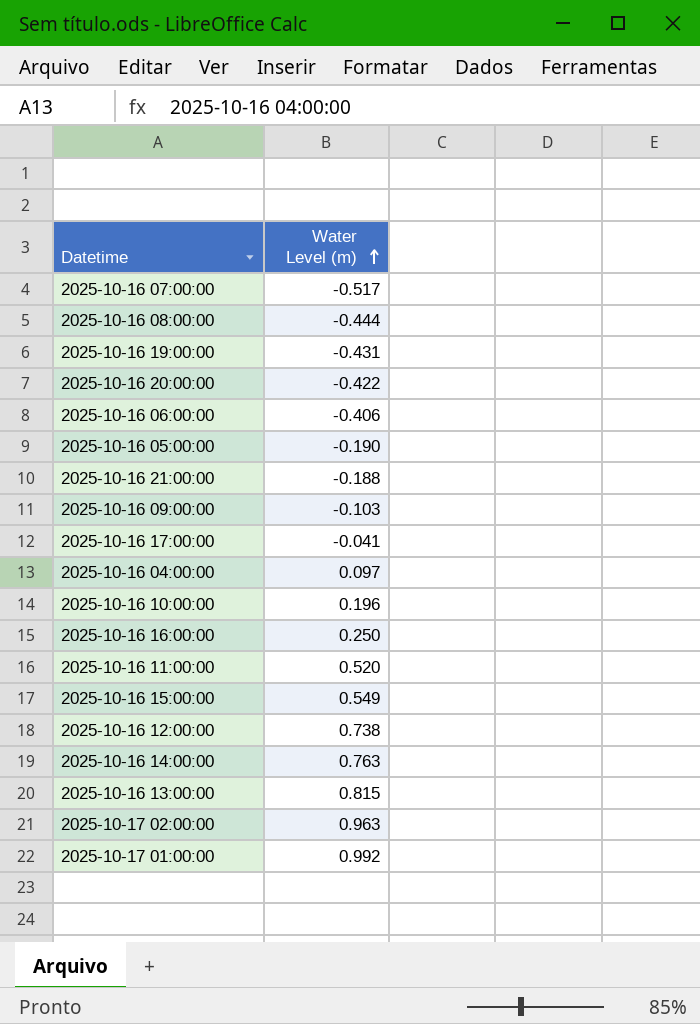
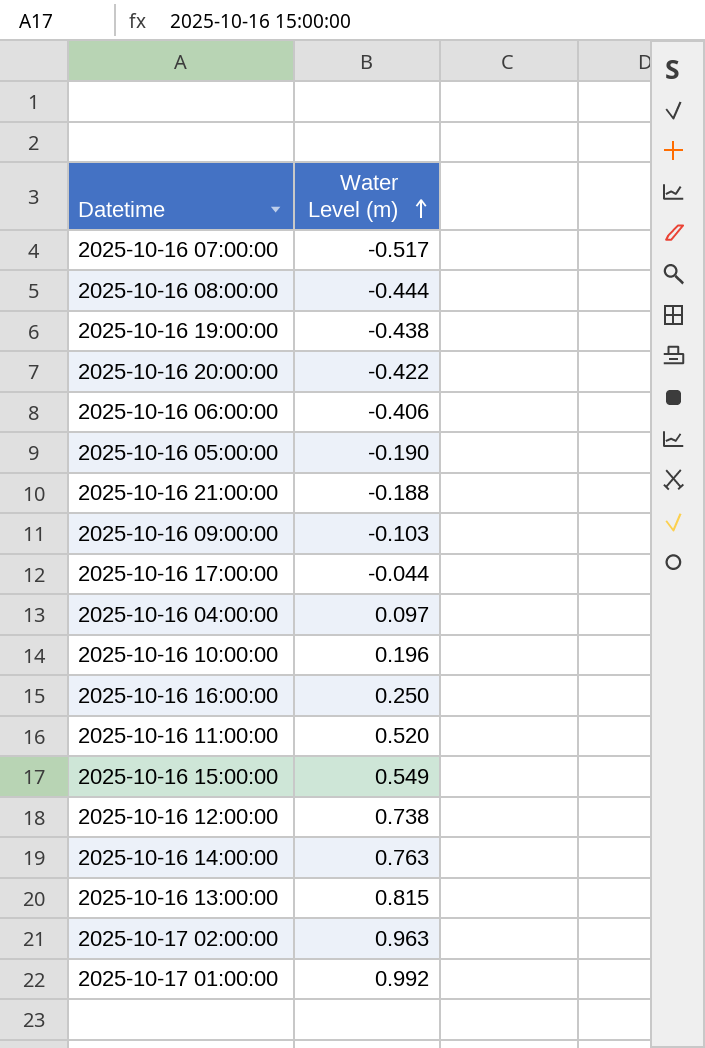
2025-10-16 19:00:00 | Water Level (m): -0.431 -> -0.438
2025-10-16 17:00:00 | Water Level (m): -0.041 -> -0.044

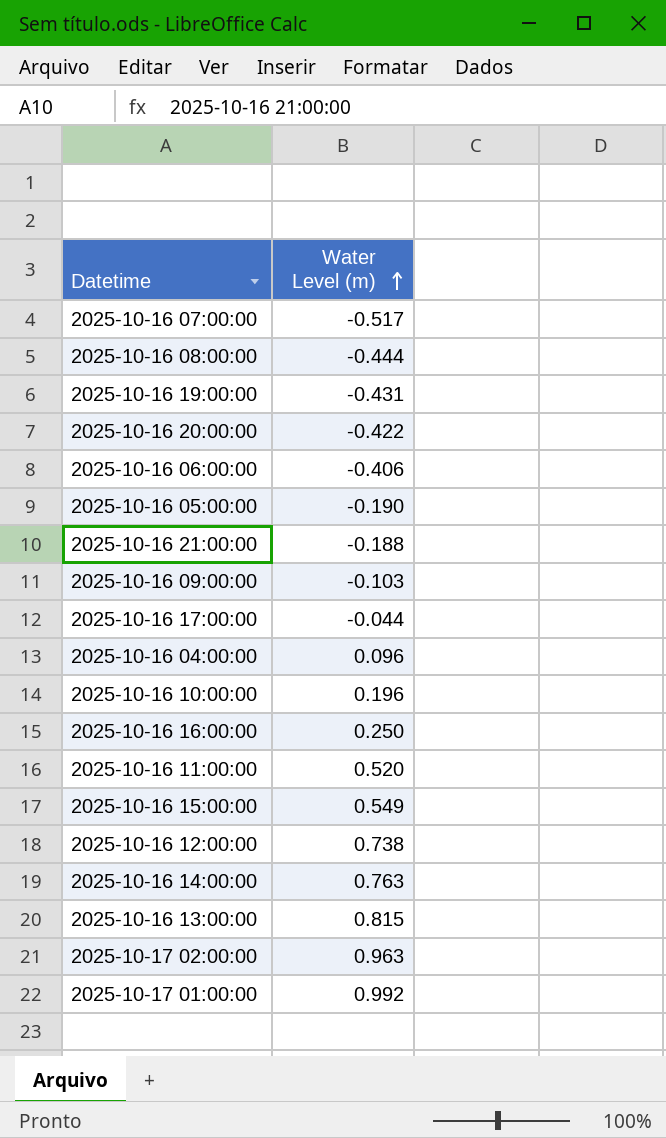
2025-10-16 19:00:00 | Water Level (m): -0.438 -> -0.431
2025-10-16 04:00:00 | Water Level (m): 0.097 -> 0.096

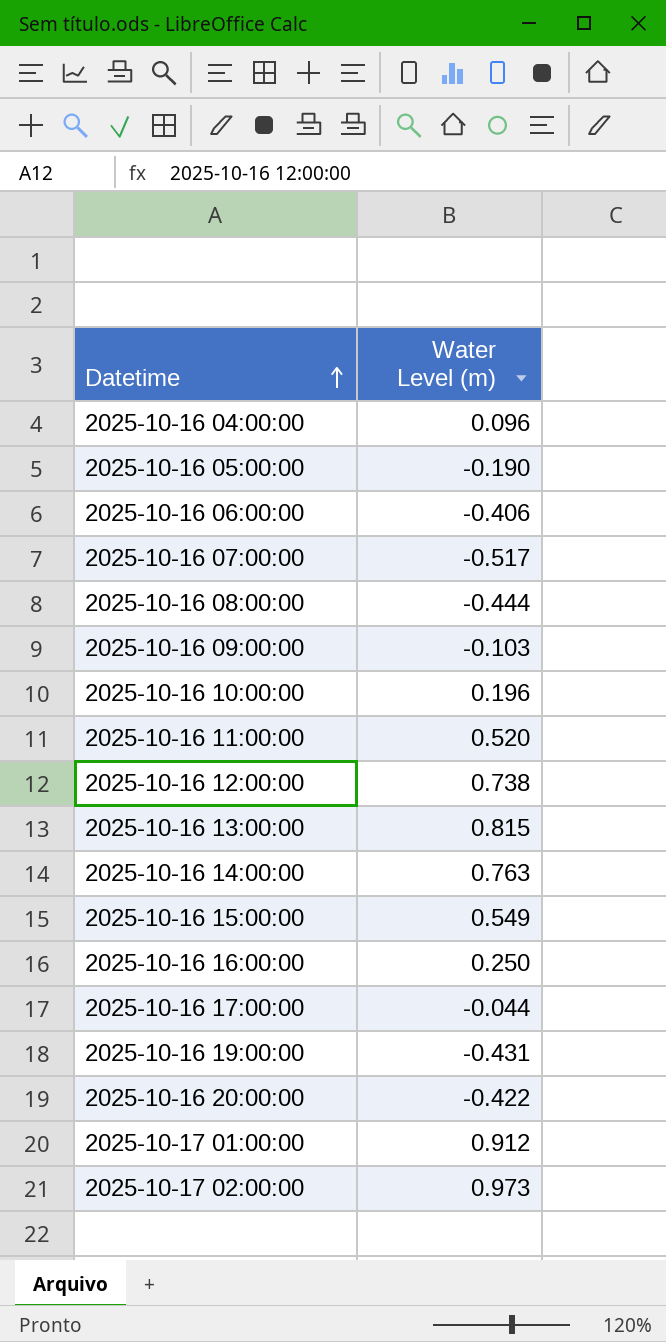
row order: Water Level (m) ascending -> Datetime ascending
row 2025-10-16 21:00:00: -0.188 -> none
2025-10-17 01:00:00 | Water Level (m): 0.992 -> 0.912
2025-10-17 02:00:00 | Water Level (m): 0.963 -> 0.973

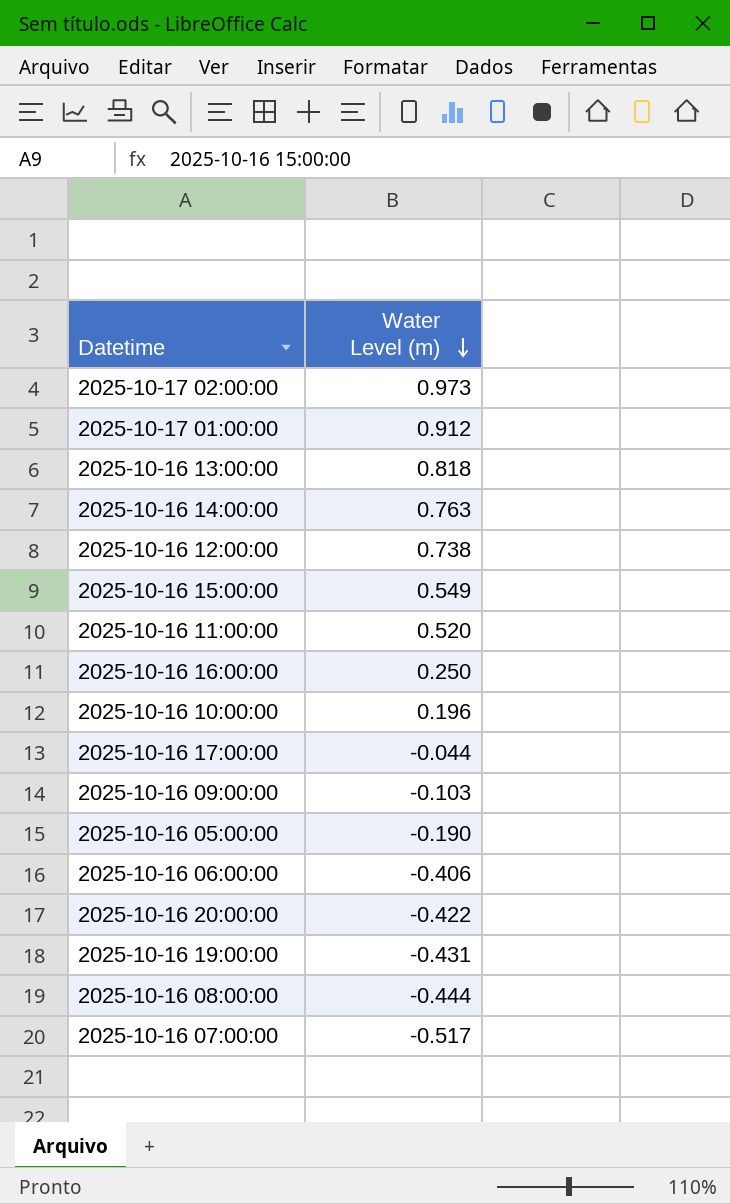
row order: Datetime ascending -> Water Level (m) descending
row 2025-10-16 04:00:00: 0.096 -> none
2025-10-16 13:00:00 | Water Level (m): 0.815 -> 0.818

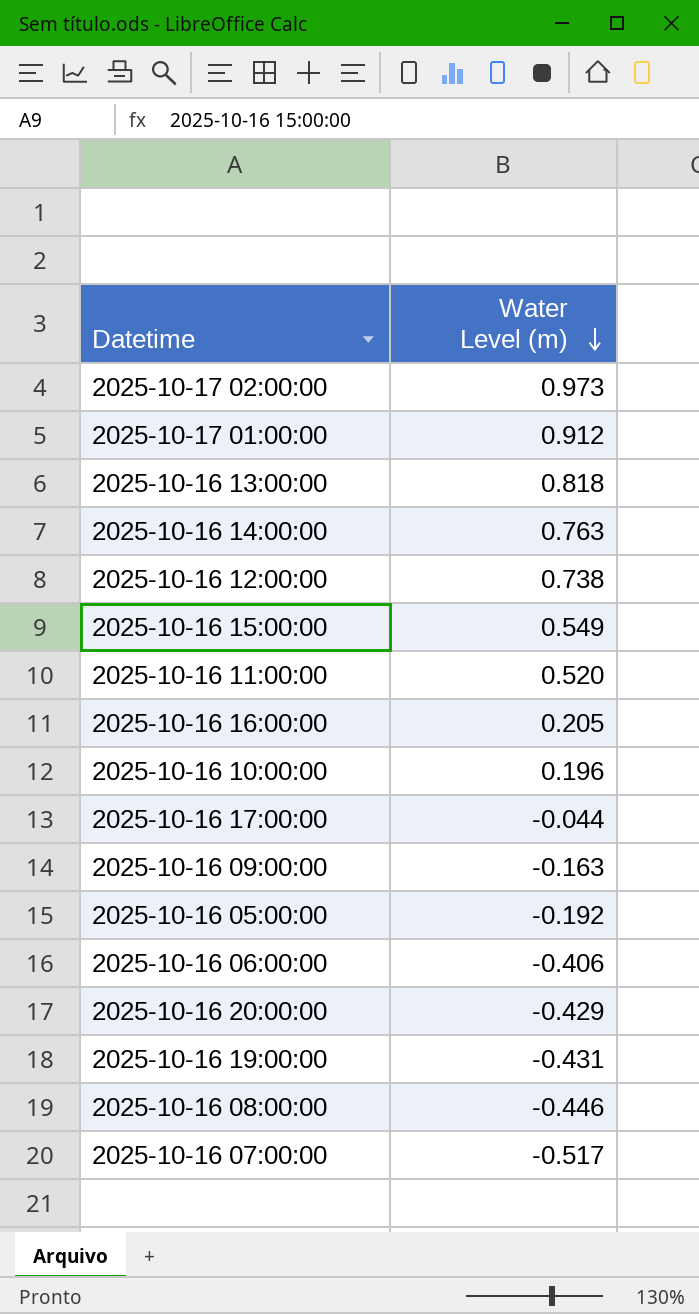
2025-10-16 16:00:00 | Water Level (m): 0.250 -> 0.205
2025-10-16 09:00:00 | Water Level (m): -0.103 -> -0.163
2025-10-16 05:00:00 | Water Level (m): -0.190 -> -0.192
2025-10-16 20:00:00 | Water Level (m): -0.422 -> -0.429
2025-10-16 08:00:00 | Water Level (m): -0.444 -> -0.446

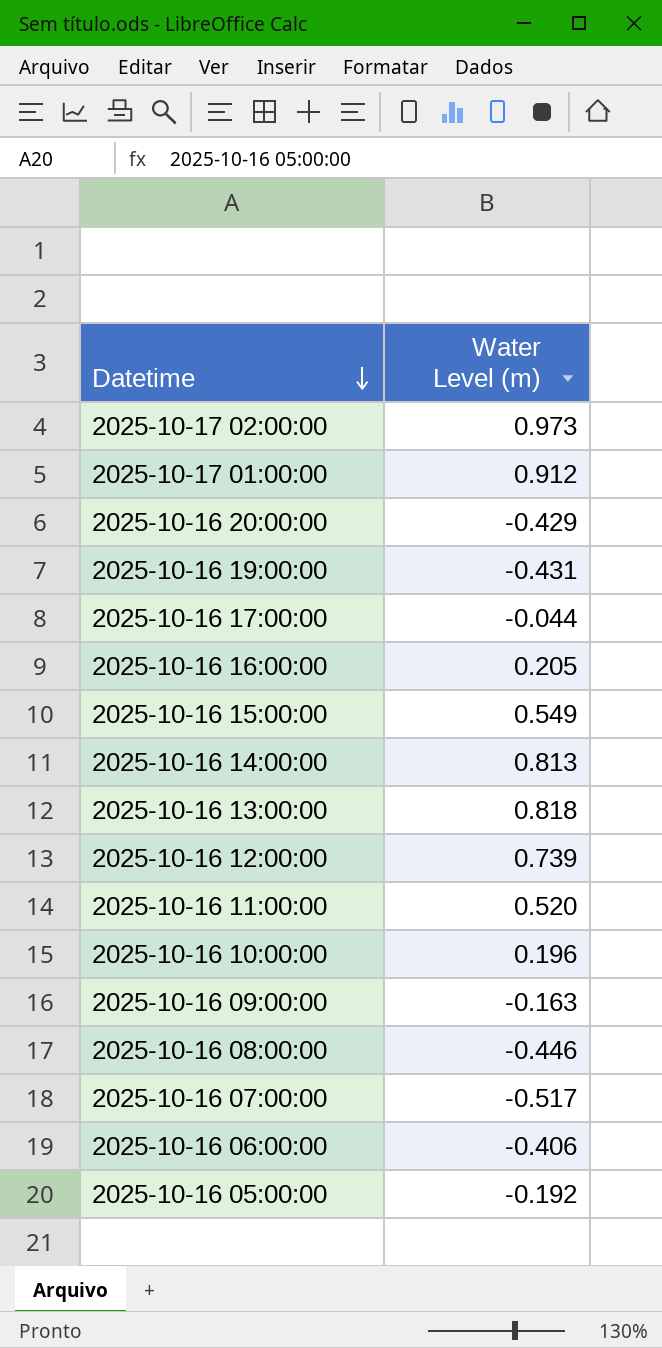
row order: Water Level (m) descending -> Datetime descending
2025-10-16 14:00:00 | Water Level (m): 0.763 -> 0.813
2025-10-16 12:00:00 | Water Level (m): 0.738 -> 0.739

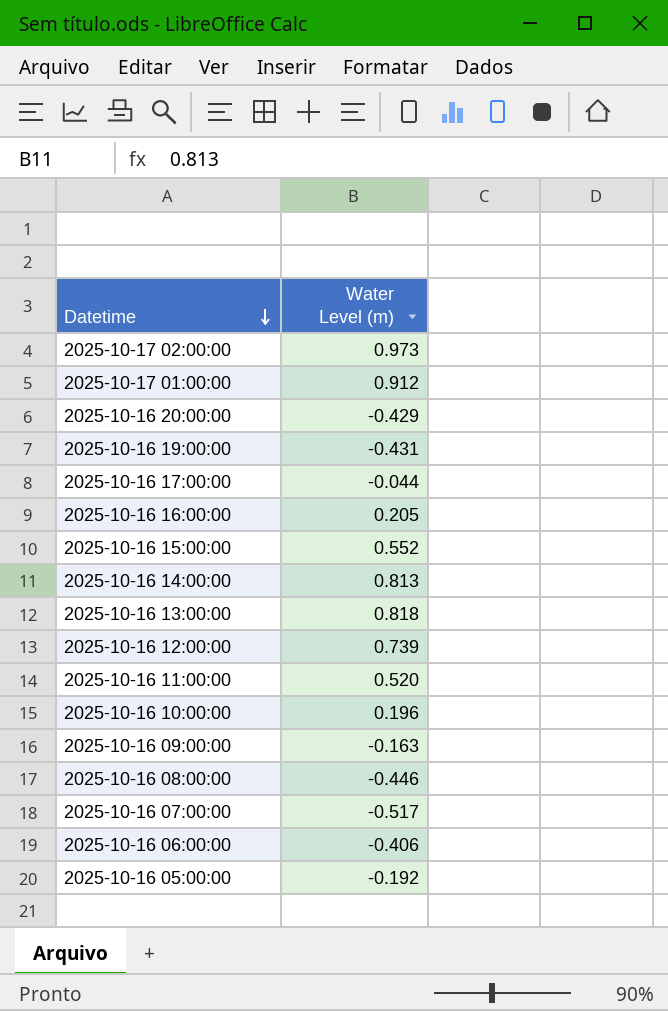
2025-10-16 15:00:00 | Water Level (m): 0.549 -> 0.552

